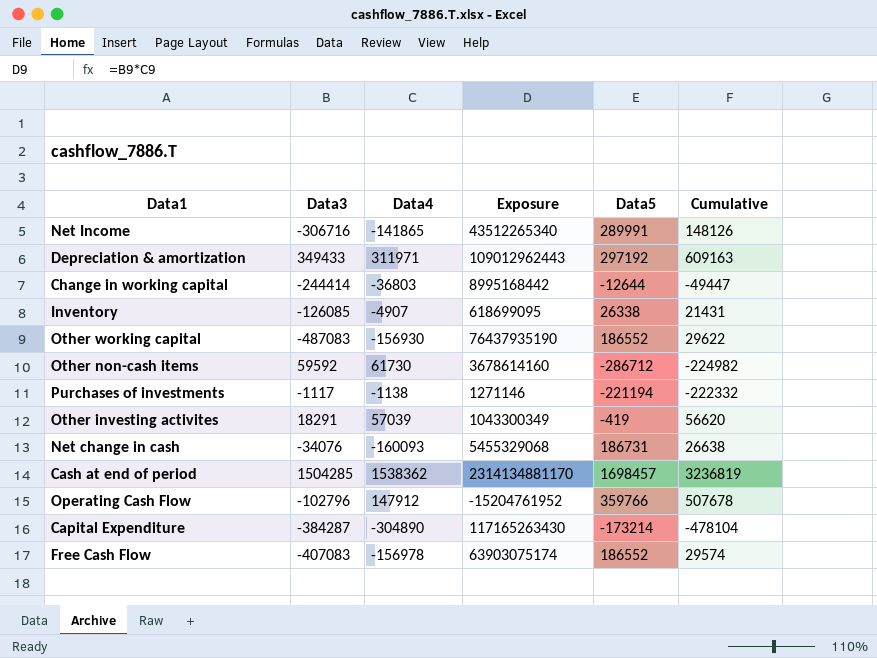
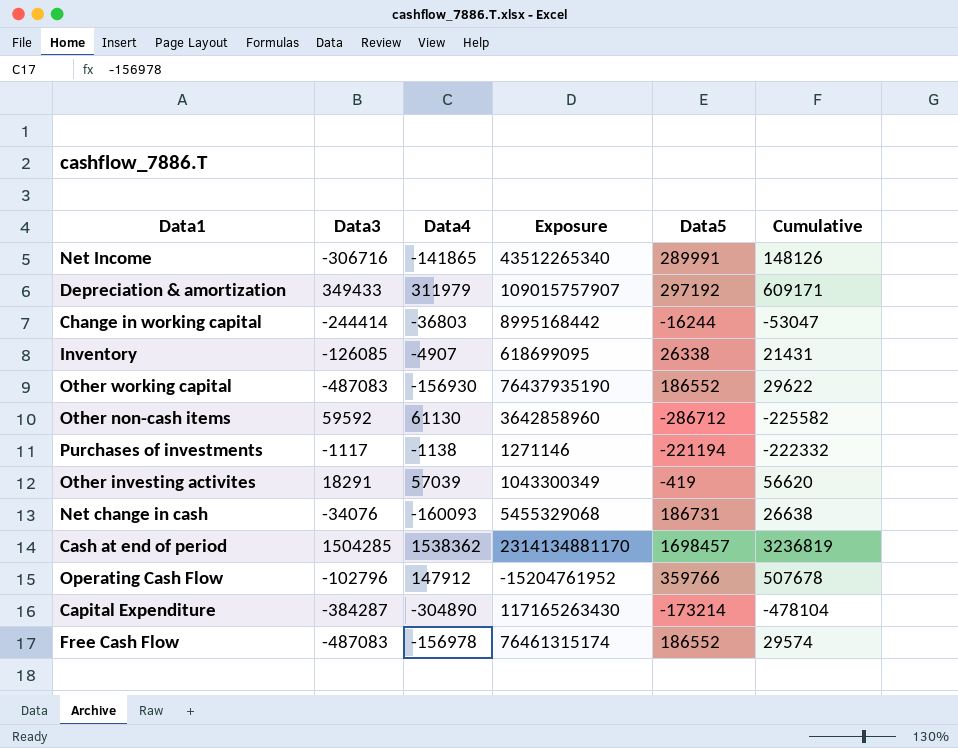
Depreciation & amortization | Data4: 311971 -> 311979
Depreciation & amortization | Exposure: 109012962443 -> 109015757907
Depreciation & amortization | Cumulative: 609163 -> 609171
Change in working capital | Data5: -12644 -> -16244
Change in working capital | Cumulative: -49447 -> -53047
Other non-cash items | Data4: 61730 -> 61130
Other non-cash items | Exposure: 3678614160 -> 3642858960
Other non-cash items | Cumulative: -224982 -> -225582
Free Cash Flow | Data3: -407083 -> -487083
Free Cash Flow | Exposure: 63903075174 -> 76461315174

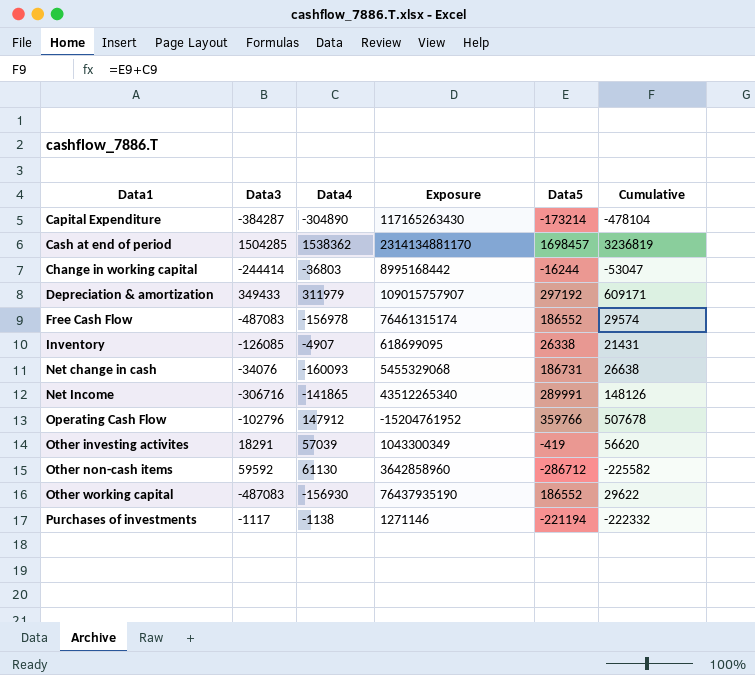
row order: none -> Data1 ascending

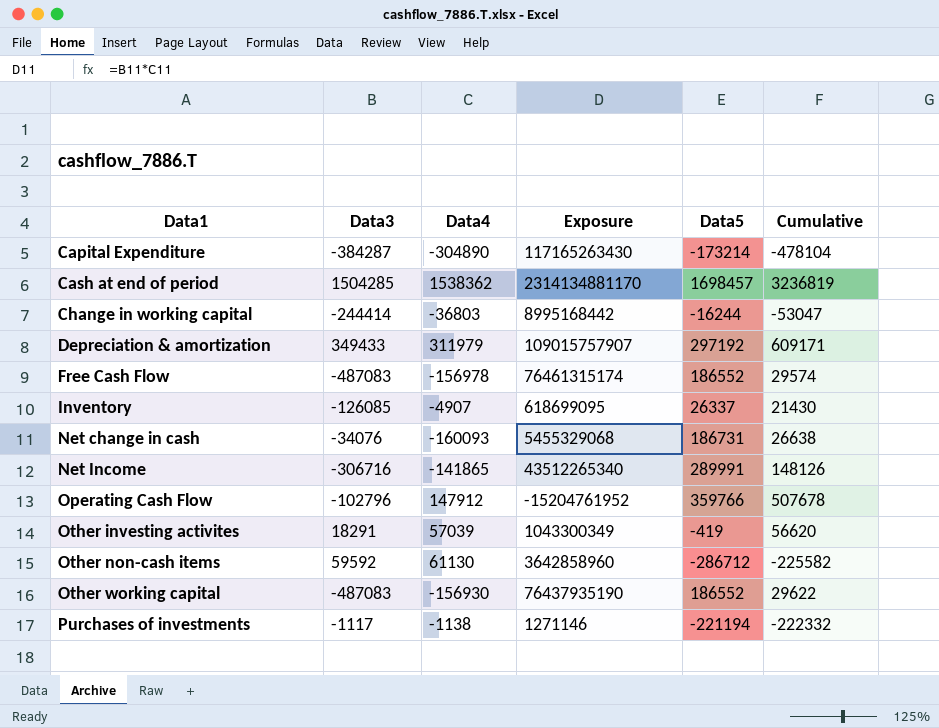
Inventory | Data5: 26338 -> 26337
Inventory | Cumulative: 21431 -> 21430

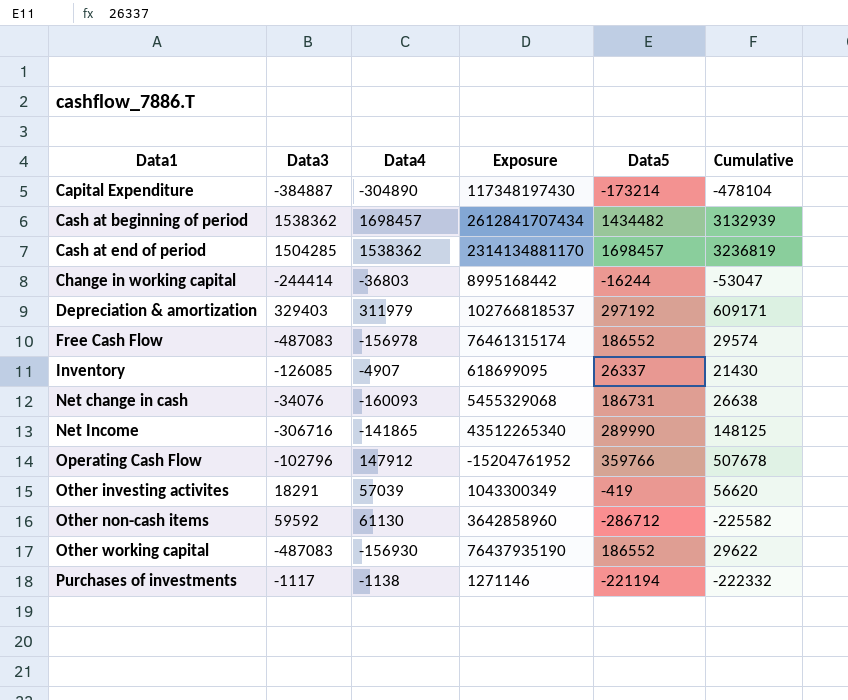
Capital Expenditure | Data3: -384287 -> -384887
Capital Expenditure | Exposure: 117165263430 -> 117348197430
row Cash at beginning of period: none -> 1538362 | 1698457 | 2612841707434 | 1434482 | 3132939
Depreciation & amortization | Data3: 349433 -> 329403
Depreciation & amortization | Exposure: 109015757907 -> 102766818537
Net Income | Data5: 289991 -> 289990
Net Income | Cumulative: 148126 -> 148125

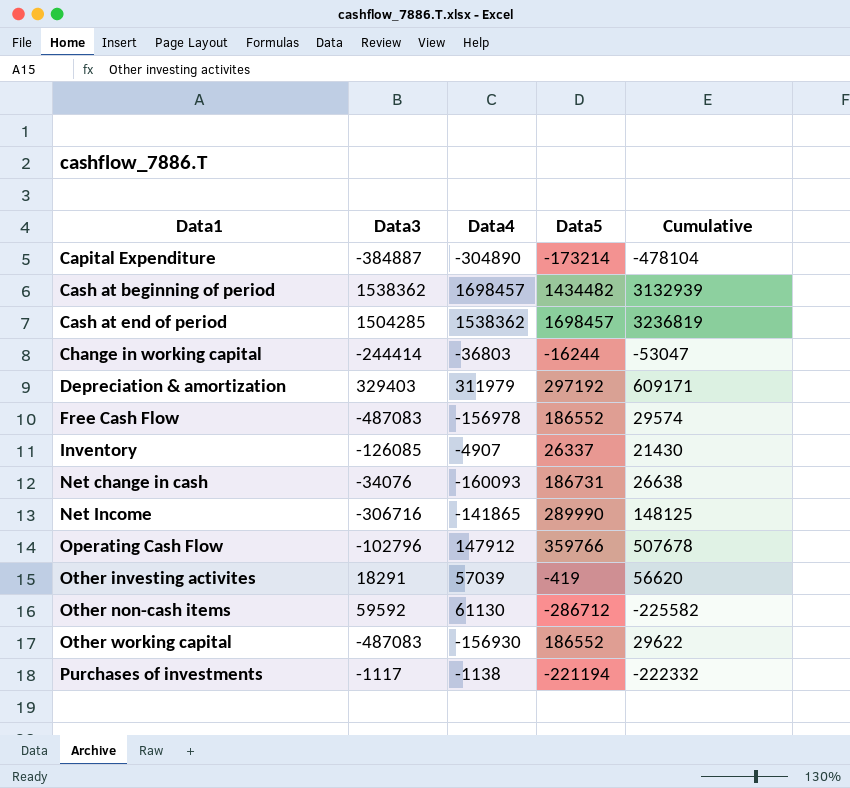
column Exposure | formula: [Data3] * [Data4] -> none

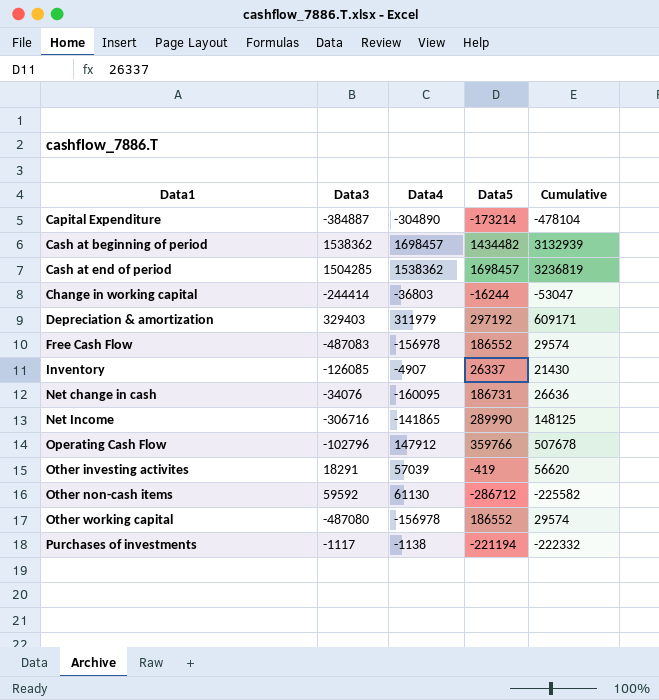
Net change in cash | Data4: -160093 -> -160095
Net change in cash | Cumulative: 26638 -> 26636
Other working capital | Data3: -487083 -> -487080
Other working capital | Data4: -156930 -> -156978
Other working capital | Cumulative: 29622 -> 29574

